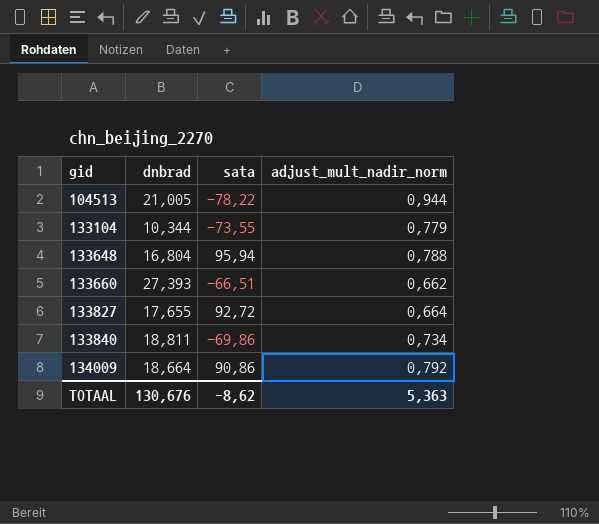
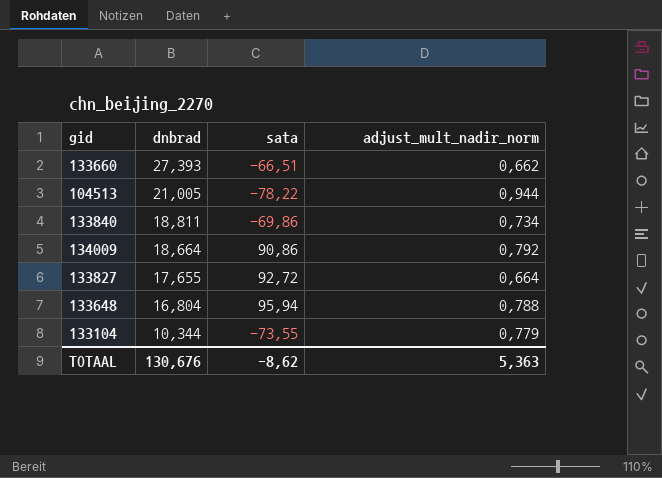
row order: gid ascending -> dnbrad descending

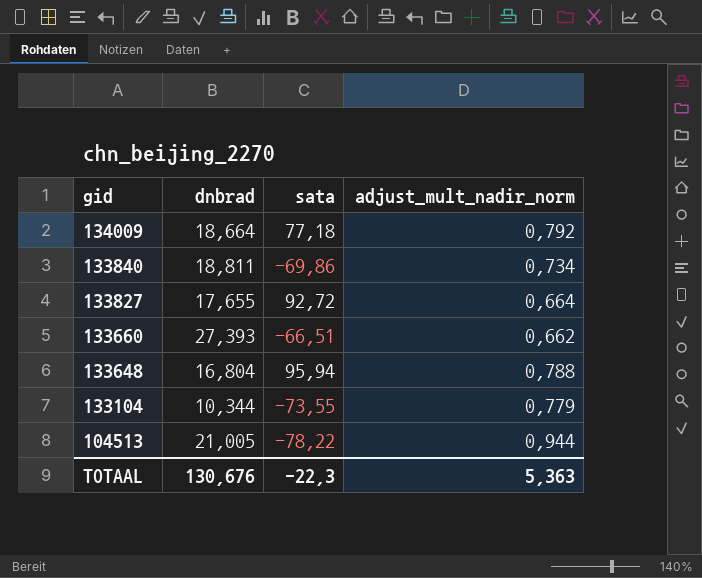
row order: dnbrad descending -> gid descending
134009 | sata: 90,86 -> 77,18
TOTAAL | sata: -8,62 -> -22,3

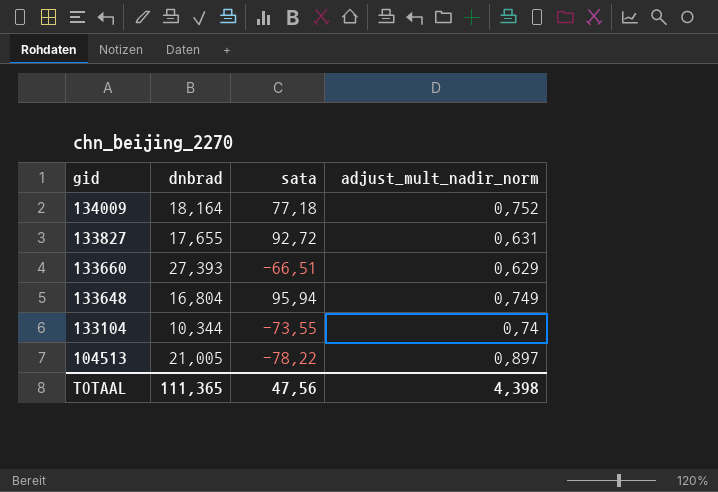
row 133840: 18,811 | -69,86 | 0,734 -> none
134009 | dnbrad: 18,664 -> 18,164
134009 | adjust_mult_nadir_norm: 0,792 -> 0,752
133827 | adjust_mult_nadir_norm: 0,664 -> 0,631
133660 | adjust_mult_nadir_norm: 0,662 -> 0,629
133648 | adjust_mult_nadir_norm: 0,788 -> 0,749
133104 | adjust_mult_nadir_norm: 0,779 -> 0,74
104513 | adjust_mult_nadir_norm: 0,944 -> 0,897
TOTAAL | dnbrad: 130,676 -> 111,365
TOTAAL | sata: -22,3 -> 47,56
TOTAAL | adjust_mult_nadir_norm: 5,363 -> 4,398

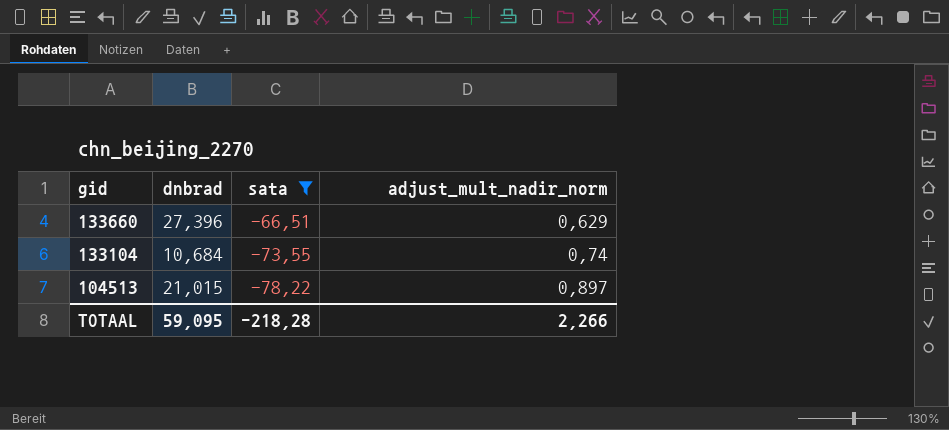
filter: none -> sata <= -66,51
133660 | dnbrad: 27,393 -> 27,396
133104 | dnbrad: 10,344 -> 10,684
104513 | dnbrad: 21,005 -> 21,015
TOTAAL | dnbrad: 111,365 -> 59,095
TOTAAL | sata: 47,56 -> -218,28
TOTAAL | adjust_mult_nadir_norm: 4,398 -> 2,266

